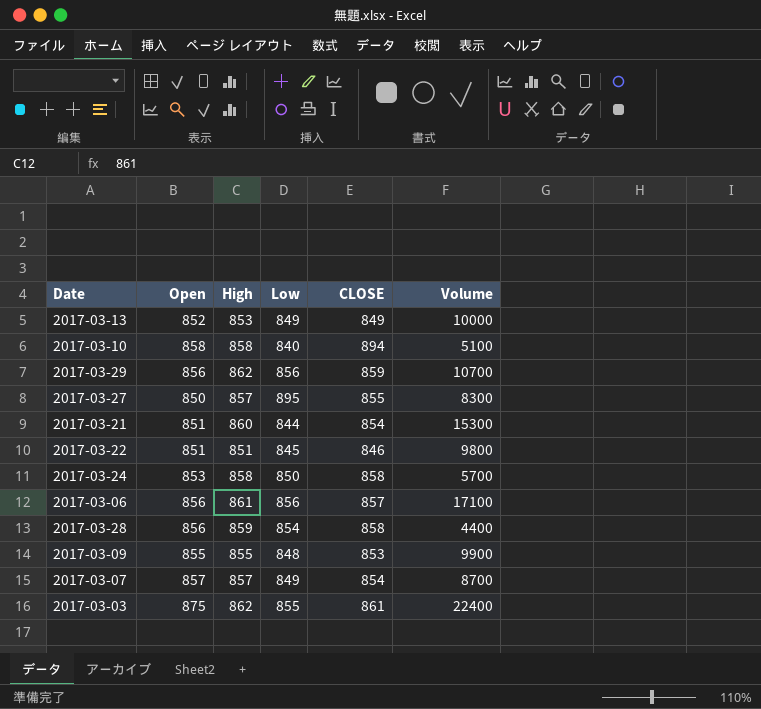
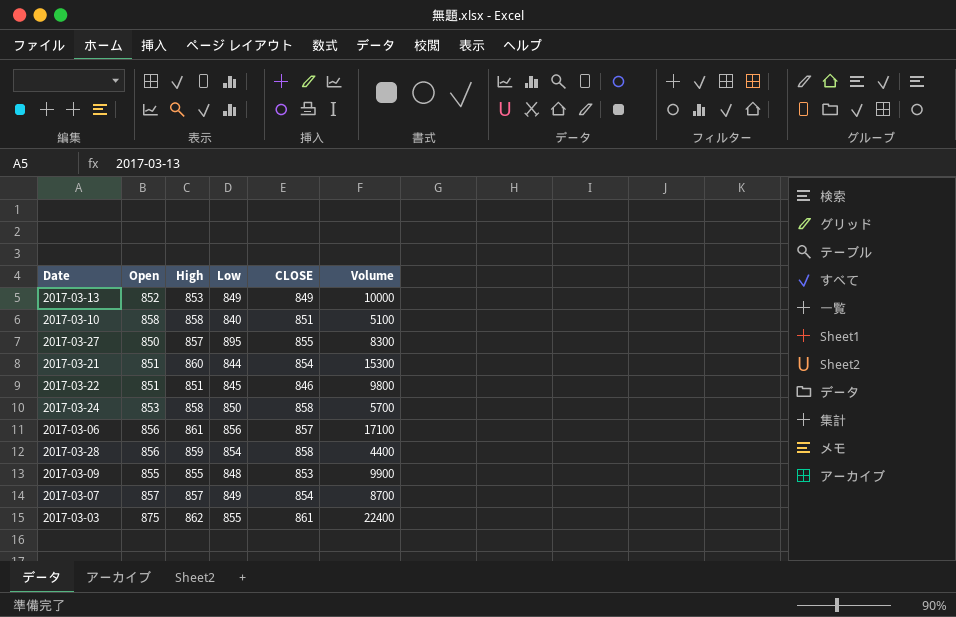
row 2017-03-29: 856 | 862 | 856 | 859 | 10700 -> none
2017-03-10 | CLOSE: 894 -> 851

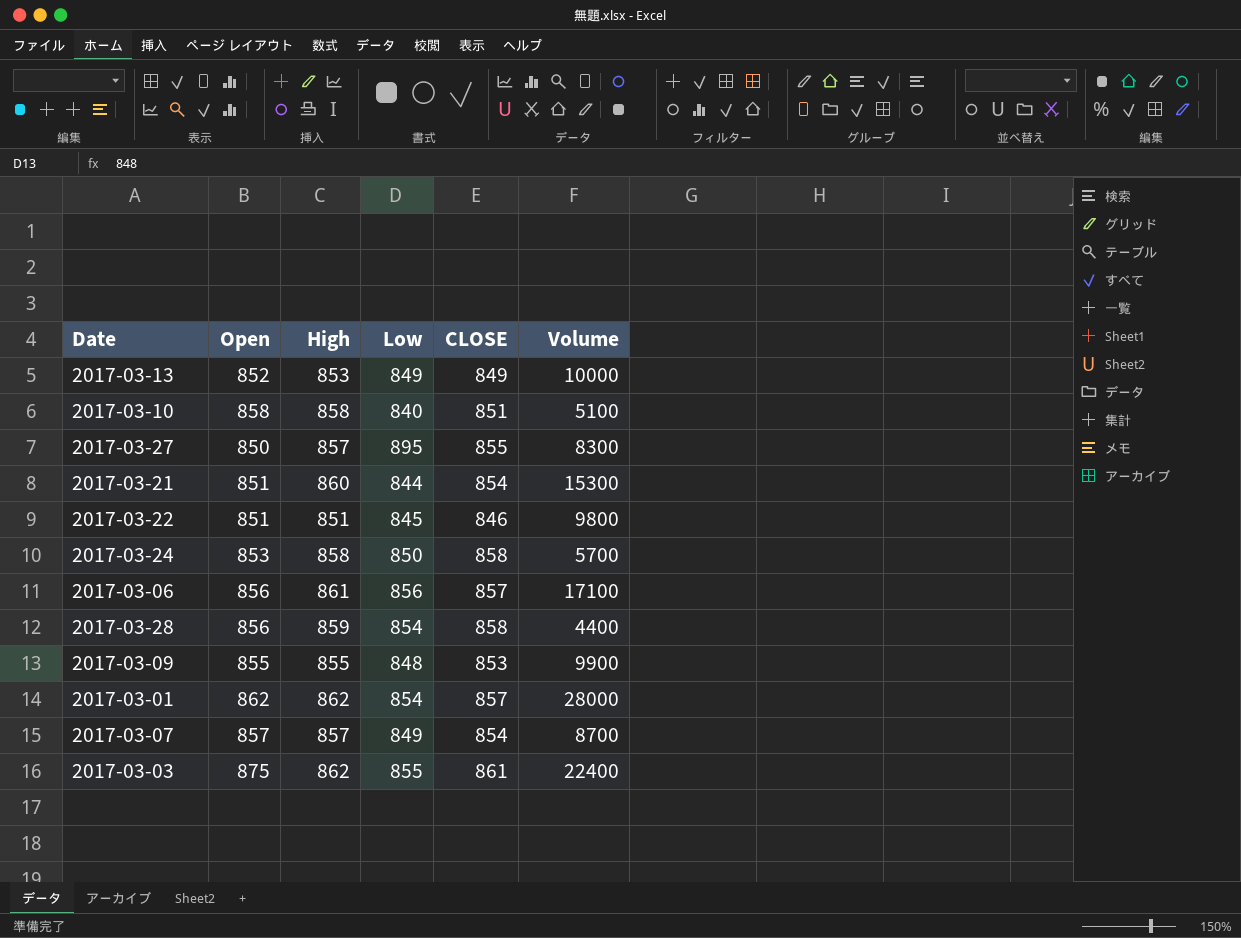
row 2017-03-01: none -> 862 | 862 | 854 | 857 | 28000

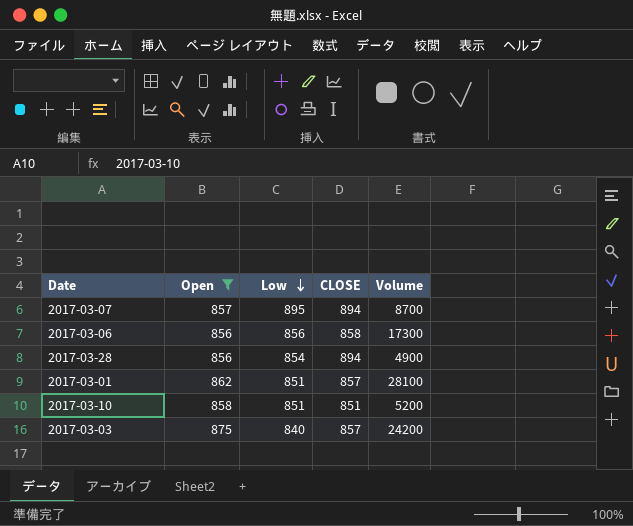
filter: none -> Open >= 856
row order: none -> Low descending
column High | position: 3 -> none
2017-03-07 | Low: 849 -> 895
2017-03-07 | CLOSE: 854 -> 894
2017-03-06 | CLOSE: 857 -> 858
2017-03-06 | Volume: 17100 -> 17300
2017-03-28 | CLOSE: 858 -> 894
2017-03-28 | Volume: 4400 -> 4900
2017-03-01 | Low: 854 -> 851
2017-03-01 | Volume: 28000 -> 28100
2017-03-10 | Low: 840 -> 851
2017-03-10 | Volume: 5100 -> 5200
2017-03-03 | Low: 855 -> 840
2017-03-03 | CLOSE: 861 -> 857
2017-03-03 | Volume: 22400 -> 24200

